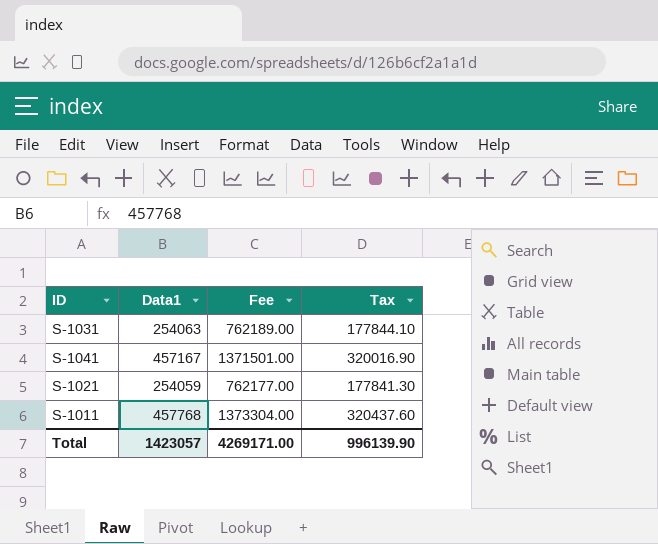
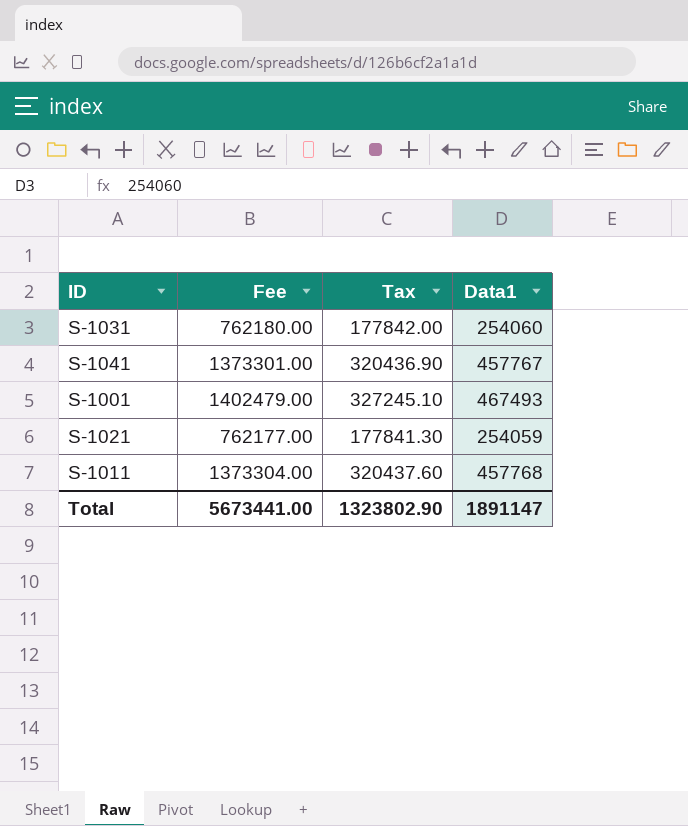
column Data1 | position: 2 -> 4
S-1031 | Fee: 762189.00 -> 762180.00
S-1031 | Tax: 177844.10 -> 177842.00
S-1031 | Data1: 254063 -> 254060
S-1041 | Fee: 1371501.00 -> 1373301.00
S-1041 | Tax: 320016.90 -> 320436.90
S-1041 | Data1: 457167 -> 457767
row S-1001: none -> 1402479.00 | 327245.10 | 467493
Total | Fee: 4269171.00 -> 5673441.00
Total | Tax: 996139.90 -> 1323802.90
Total | Data1: 1423057 -> 1891147

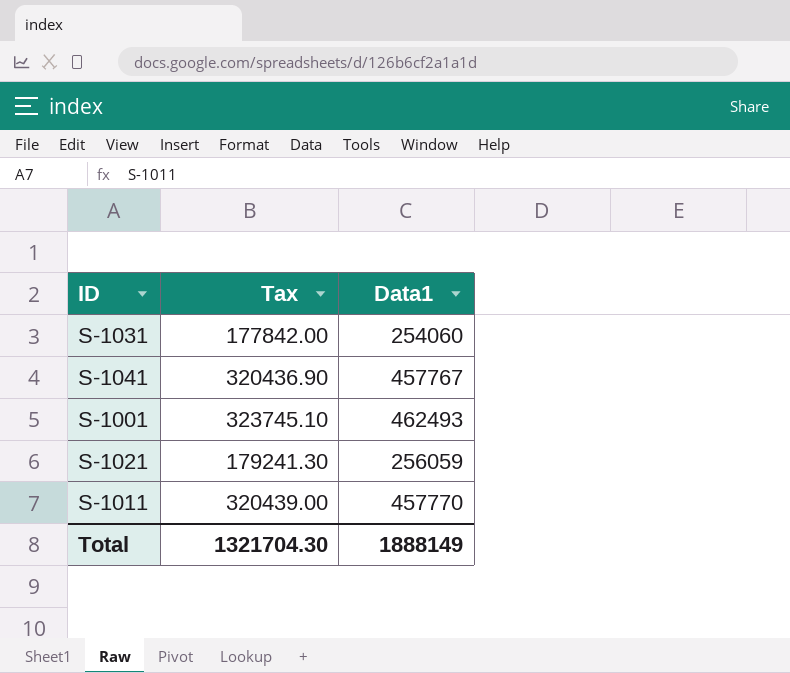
column Fee | formula: [Data1] * 3 -> none
S-1001 | Tax: 327245.10 -> 323745.10
S-1001 | Data1: 467493 -> 462493
S-1021 | Tax: 177841.30 -> 179241.30
S-1021 | Data1: 254059 -> 256059
S-1011 | Tax: 320437.60 -> 320439.00
S-1011 | Data1: 457768 -> 457770
Total | Tax: 1323802.90 -> 1321704.30
Total | Data1: 1891147 -> 1888149

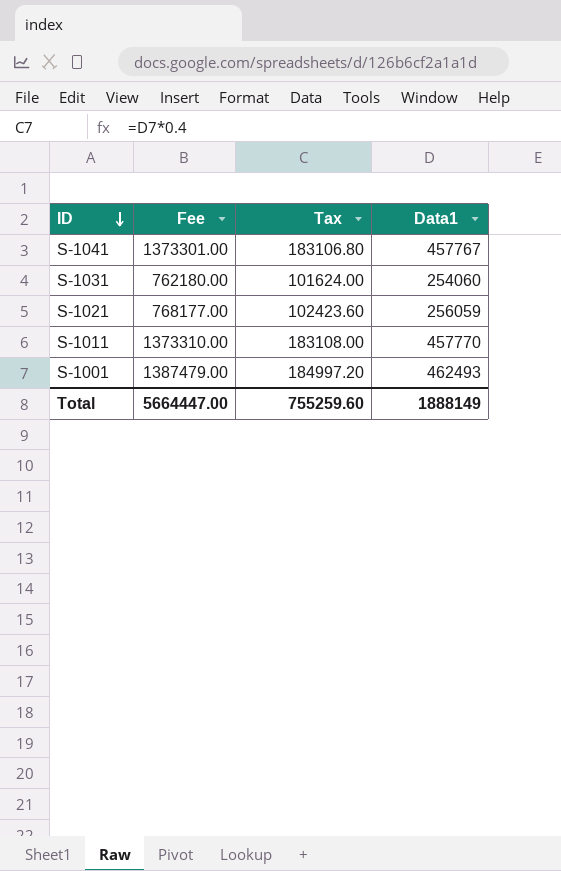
row order: none -> ID descending
column Fee | formula: none -> [Data1] * 3
column Tax | formula: [Data1] * 0.7 -> [Data1] * 0.4
Total | Tax: 1321704.30 -> 755259.60

